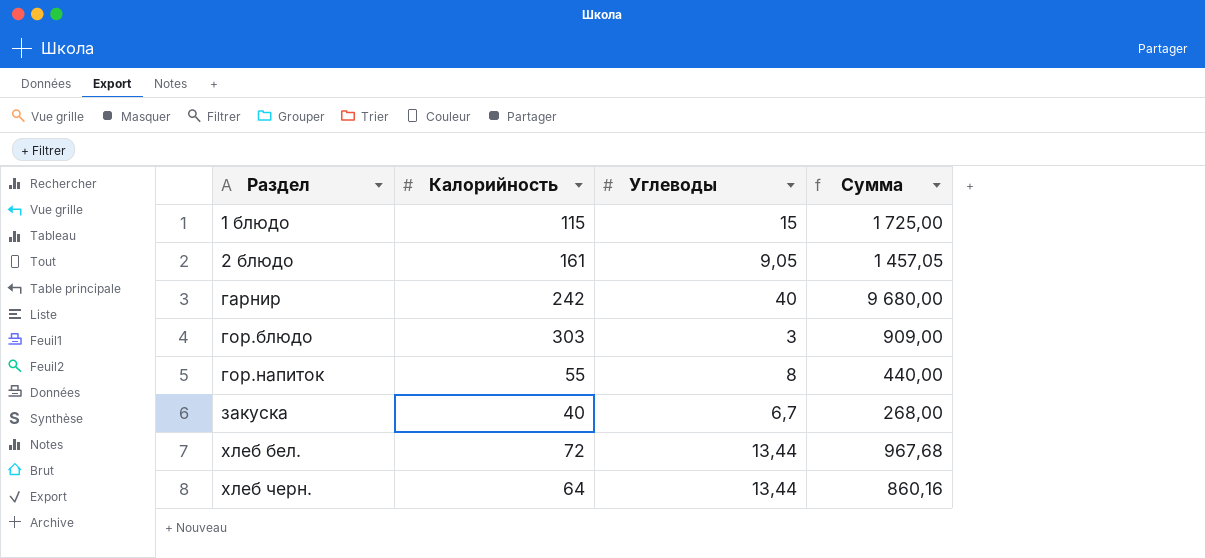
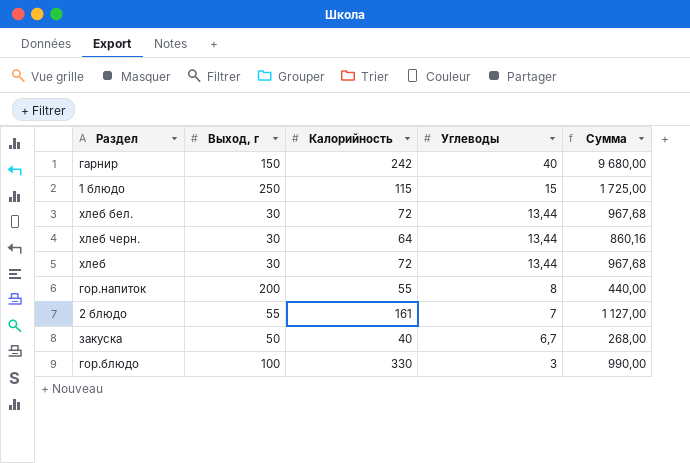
row order: Раздел ascending -> Углеводы descending
column Выход, г | position: none -> 2
row хлеб: none -> 30 | 72 | 13,44 | 967,68
2 блюдо | Углеводы: 9,05 -> 7
2 блюдо | Сумма: 1 457,05 -> 1 127,00
гор.блюдо | Калорийность: 303 -> 330
гор.блюдо | Сумма: 909,00 -> 990,00

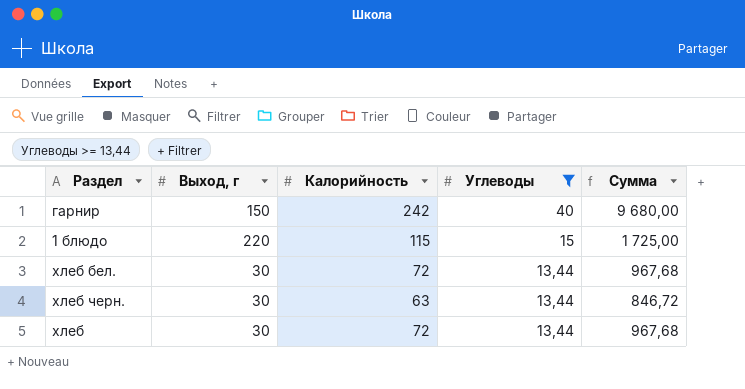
filter: none -> Углеводы >= 13,44
1 блюдо | Выход, г: 250 -> 220
хлеб черн. | Калорийность: 64 -> 63
хлеб черн. | Сумма: 860,16 -> 846,72

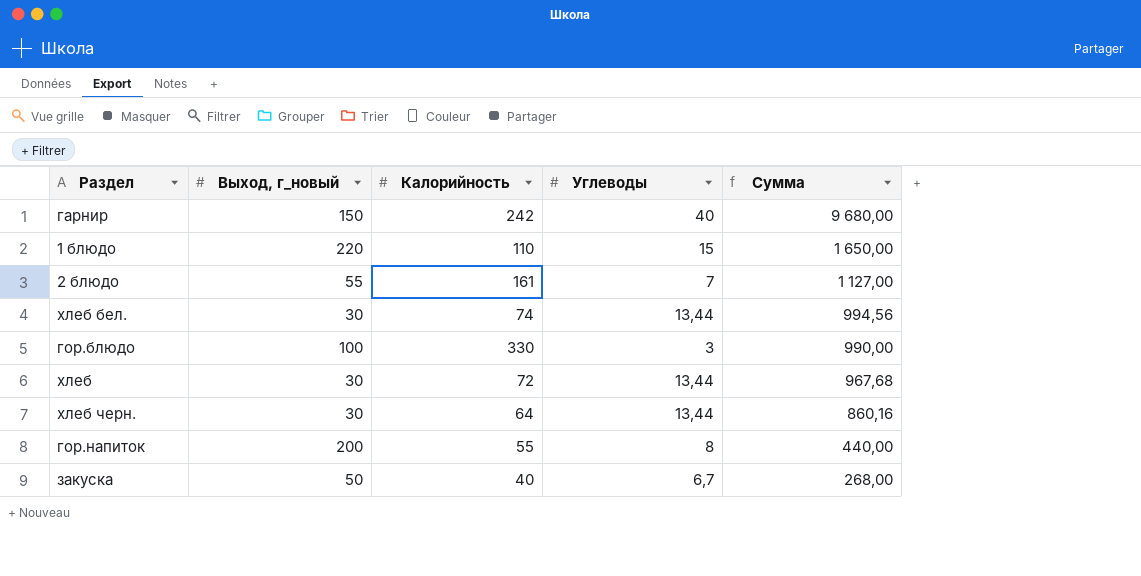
filter: Углеводы >= 13,44 -> none
row order: Углеводы descending -> Сумма descending
column name: Выход, г -> Выход, г_новый
1 блюдо | Калорийность: 115 -> 110
1 блюдо | Сумма: 1 725,00 -> 1 650,00
хлеб бел. | Калорийность: 72 -> 74
хлеб бел. | Сумма: 967,68 -> 994,56
хлеб черн. | Калорийность: 63 -> 64
хлеб черн. | Сумма: 846,72 -> 860,16

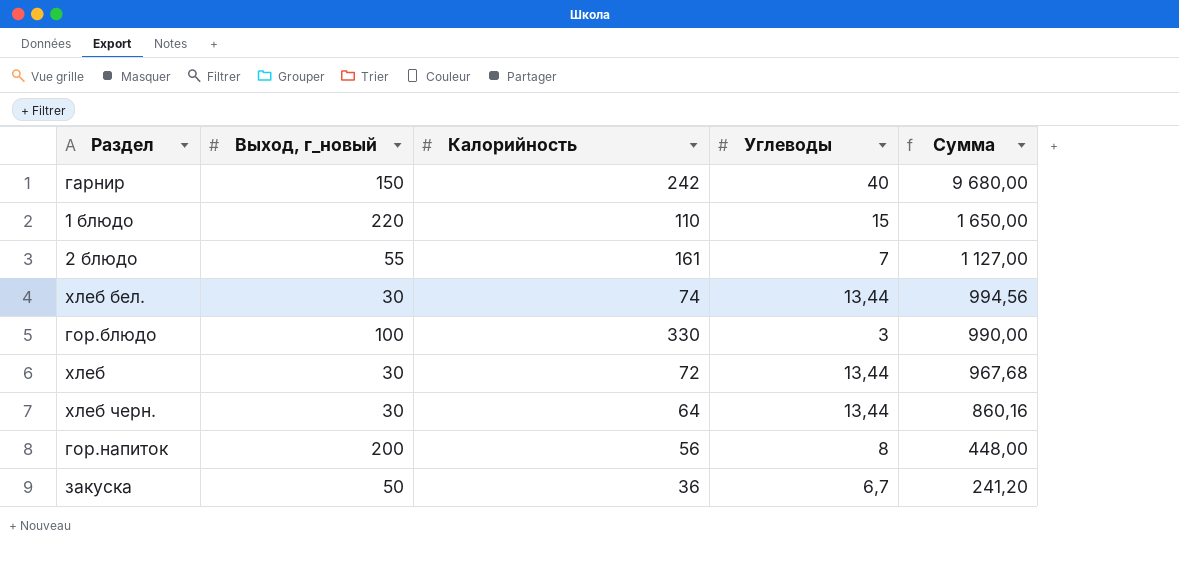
гор.напиток | Калорийность: 55 -> 56
гор.напиток | Сумма: 440,00 -> 448,00
закуска | Калорийность: 40 -> 36
закуска | Сумма: 268,00 -> 241,20

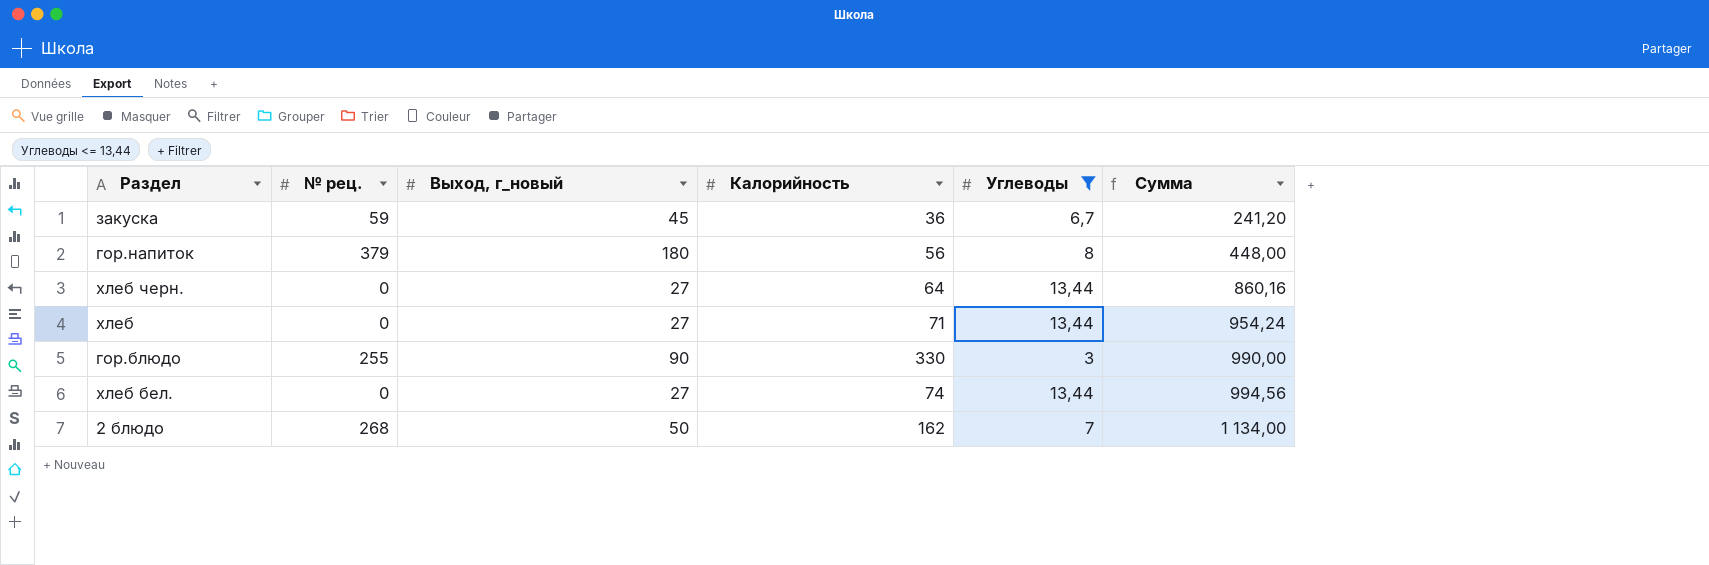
filter: none -> Углеводы <= 13,44
row order: Сумма descending -> Сумма ascending
column № рец. | position: none -> 2
закуска | Выход, г_новый: 50 -> 45
гор.напиток | Выход, г_новый: 200 -> 180
хлеб черн. | Выход, г_новый: 30 -> 27
хлеб | Выход, г_новый: 30 -> 27
хлеб | Калорийность: 72 -> 71
хлеб | Сумма: 967,68 -> 954,24
гор.блюдо | Выход, г_новый: 100 -> 90
хлеб бел. | Выход, г_новый: 30 -> 27
2 блюдо | Выход, г_новый: 55 -> 50
2 блюдо | Калорийность: 161 -> 162
2 блюдо | Сумма: 1 127,00 -> 1 134,00

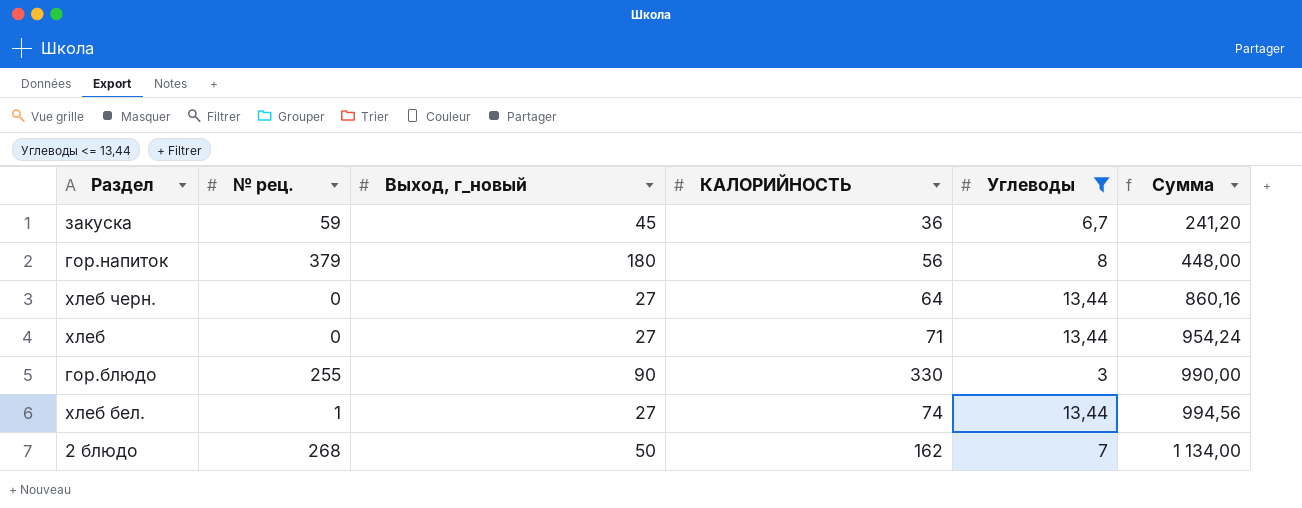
column name: Калорийность -> КАЛОРИЙНОСТЬ
хлеб бел. | № рец.: 0 -> 1

